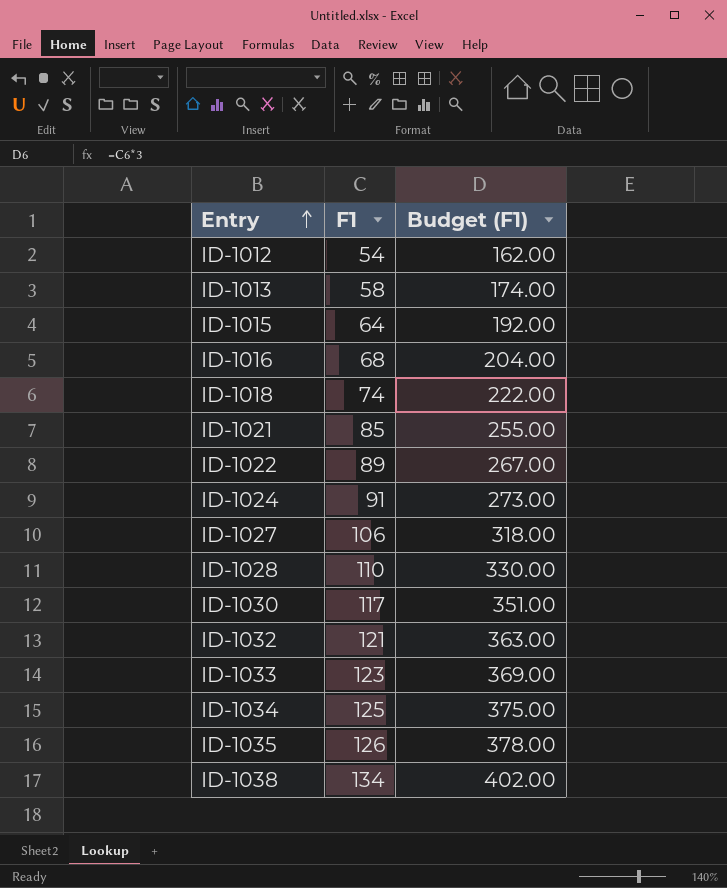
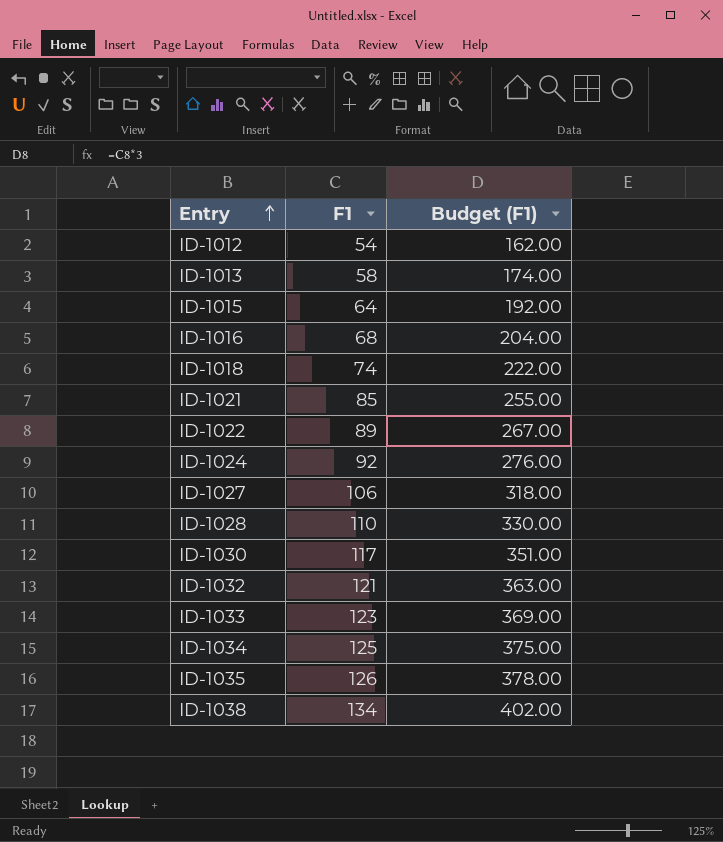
ID-1024 | F1: 91 -> 92
ID-1024 | Budget (F1): 273.00 -> 276.00

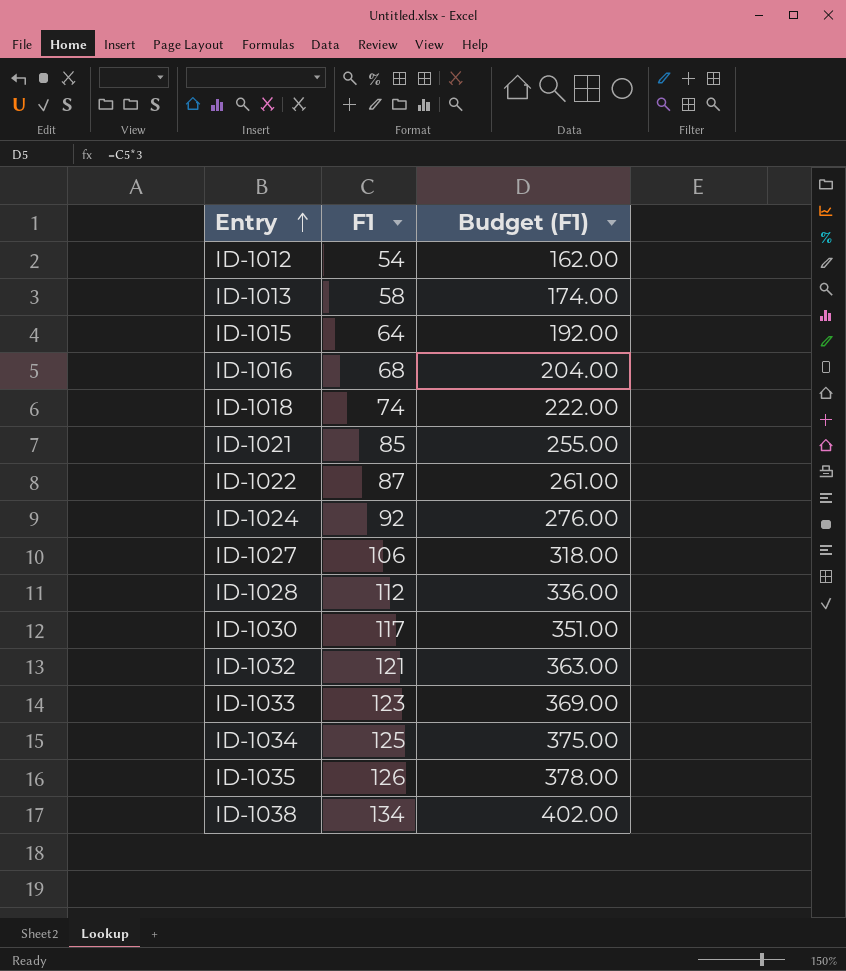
ID-1022 | F1: 89 -> 87
ID-1022 | Budget (F1): 267.00 -> 261.00
ID-1028 | F1: 110 -> 112
ID-1028 | Budget (F1): 330.00 -> 336.00

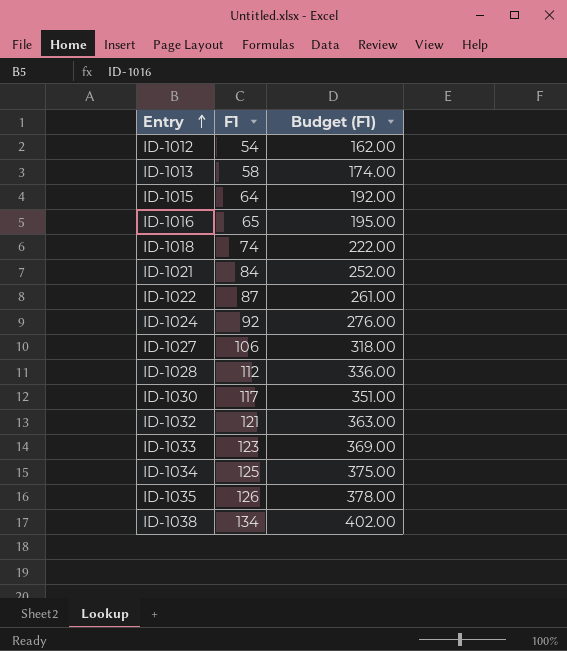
ID-1016 | F1: 68 -> 65
ID-1016 | Budget (F1): 204.00 -> 195.00
ID-1021 | F1: 85 -> 84
ID-1021 | Budget (F1): 255.00 -> 252.00

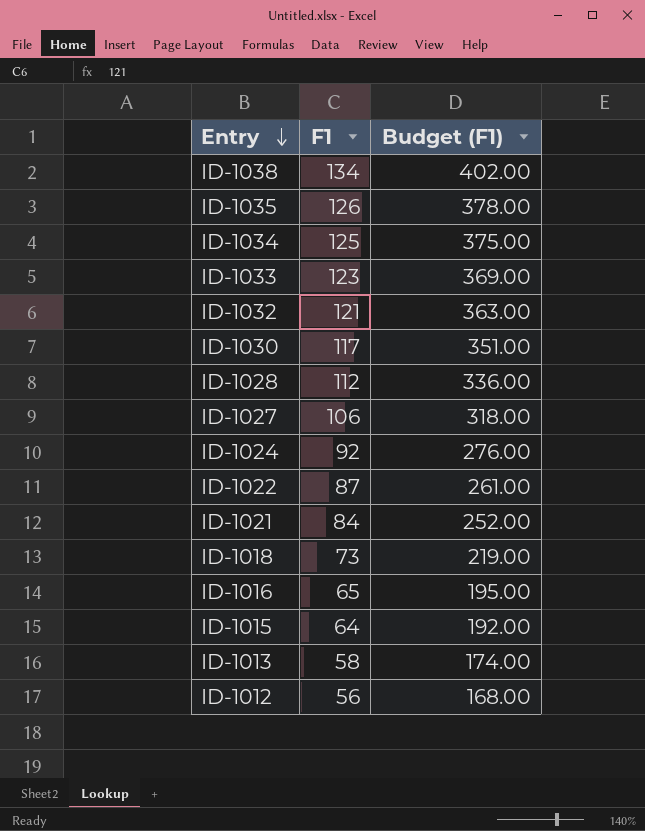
row order: Entry ascending -> Entry descending
ID-1018 | F1: 74 -> 73
ID-1018 | Budget (F1): 222.00 -> 219.00
ID-1012 | F1: 54 -> 56
ID-1012 | Budget (F1): 162.00 -> 168.00

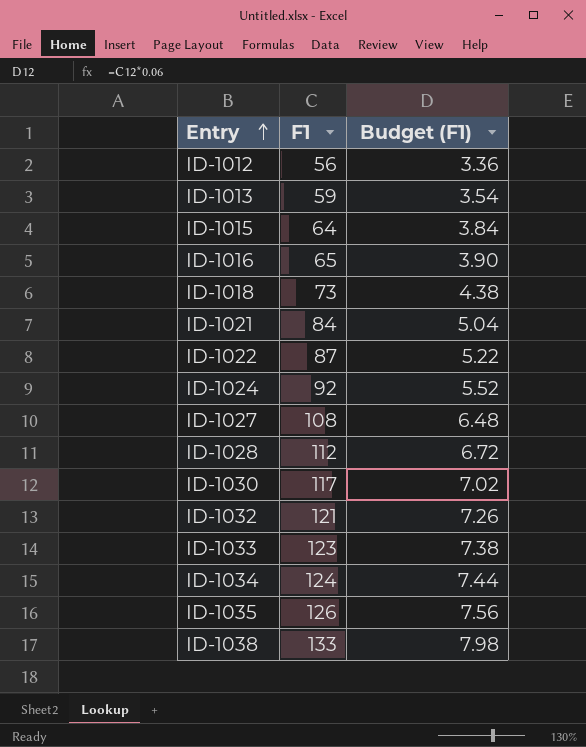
row order: Entry descending -> Entry ascending
column Budget (F1) | formula: [F1] * 3 -> [F1] * 0.06
ID-1013 | F1: 58 -> 59
ID-1027 | F1: 106 -> 108
ID-1034 | F1: 125 -> 124
ID-1038 | F1: 134 -> 133

